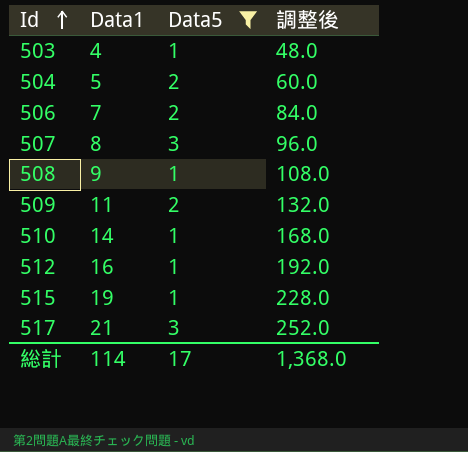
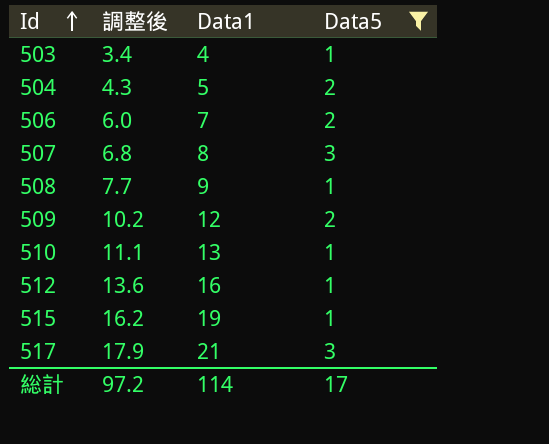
column 調整後 | formula: [Data1] * 12 -> [Data1] * 0.85
column 調整後 | position: 4 -> 2
509 | Data1: 11 -> 12
510 | Data1: 14 -> 13
総計 | 調整後: 1,368.0 -> 97.2

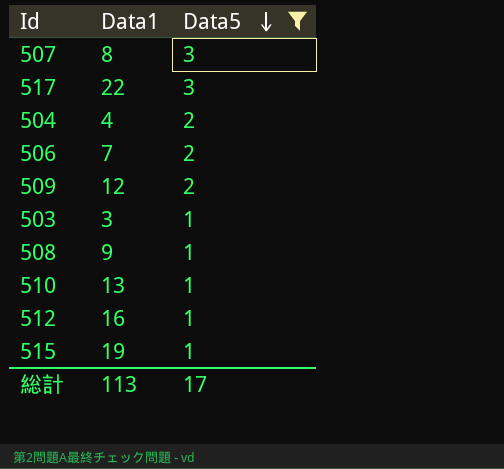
row order: Id ascending -> Data5 descending
column 調整後 | formula: [Data1] * 0.85 -> none
517 | Data1: 21 -> 22
504 | Data1: 5 -> 4
503 | Data1: 4 -> 3
総計 | Data1: 114 -> 113

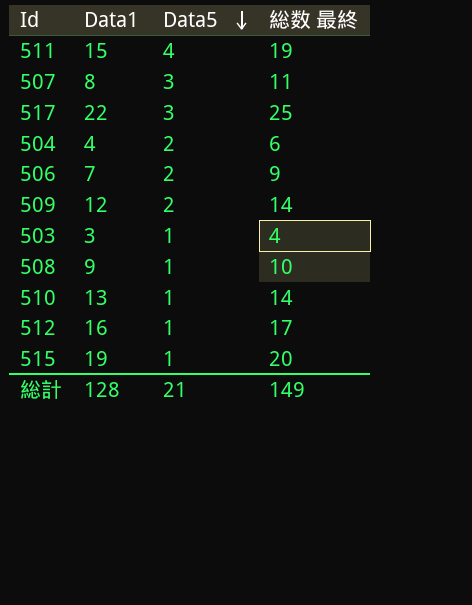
filter: Data5 != 4 -> none
column 総数 最終 | formula: none -> [Data1] + [Data5]
総計 | Data1: 113 -> 128
総計 | Data5: 17 -> 21

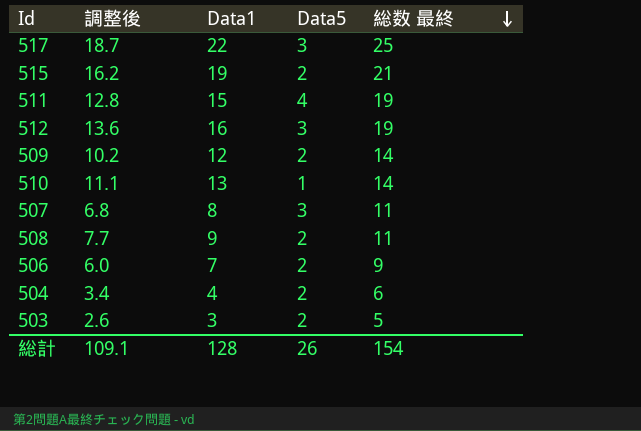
row order: Data5 descending -> 総数 最終 descending
column 調整後 | formula: none -> [Data1] * 0.85
515 | Data5: 1 -> 2
515 | 総数 最終: 20 -> 21
512 | Data5: 1 -> 3
512 | 総数 最終: 17 -> 19
508 | Data5: 1 -> 2
508 | 総数 最終: 10 -> 11
503 | Data5: 1 -> 2
503 | 総数 最終: 4 -> 5
総計 | Data5: 21 -> 26
総計 | 総数 最終: 149 -> 154

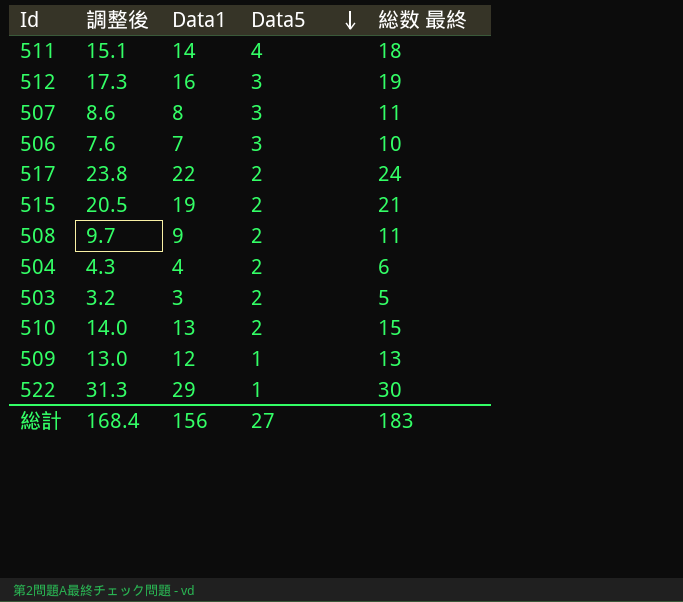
row order: 総数 最終 descending -> Data5 descending
column 調整後 | formula: [Data1] * 0.85 -> [Data1] * 1.08
511 | Data1: 15 -> 14
511 | 総数 最終: 19 -> 18
506 | Data5: 2 -> 3
506 | 総数 最終: 9 -> 10
517 | Data5: 3 -> 2
517 | 総数 最終: 25 -> 24
510 | Data5: 1 -> 2
510 | 総数 最終: 14 -> 15
509 | Data5: 2 -> 1
509 | 総数 最終: 14 -> 13
row 522: none -> 31.3 | 29 | 1 | 30
総計 | 調整後: 109.1 -> 168.4
総計 | Data1: 128 -> 156
総計 | Data5: 26 -> 27
総計 | 総数 最終: 154 -> 183

